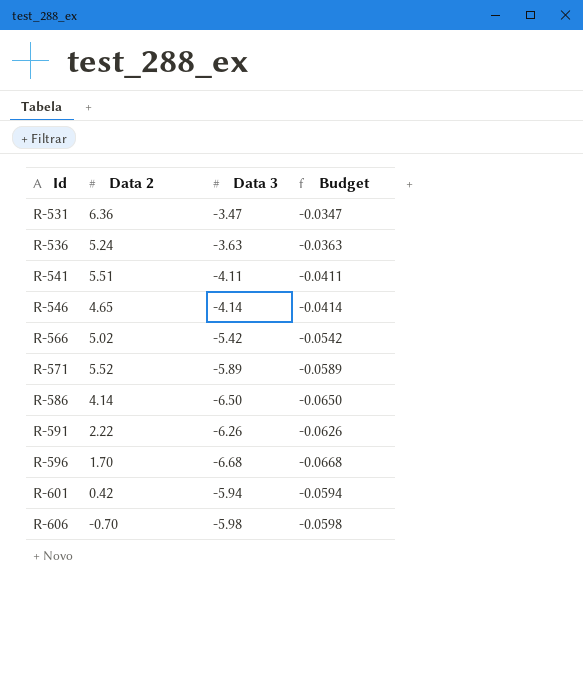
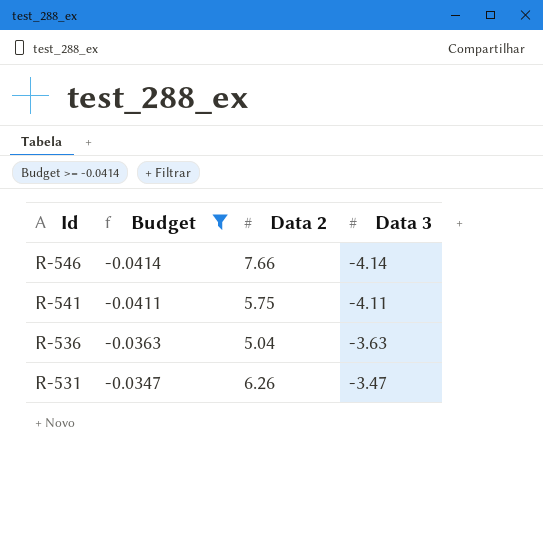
filter: none -> Budget >= -0.0414
row order: Id ascending -> Id descending
column Budget | position: 4 -> 2
R-546 | Data 2: 4.65 -> 7.66
R-541 | Data 2: 5.51 -> 5.75
R-536 | Data 2: 5.24 -> 5.04
R-531 | Data 2: 6.36 -> 6.26

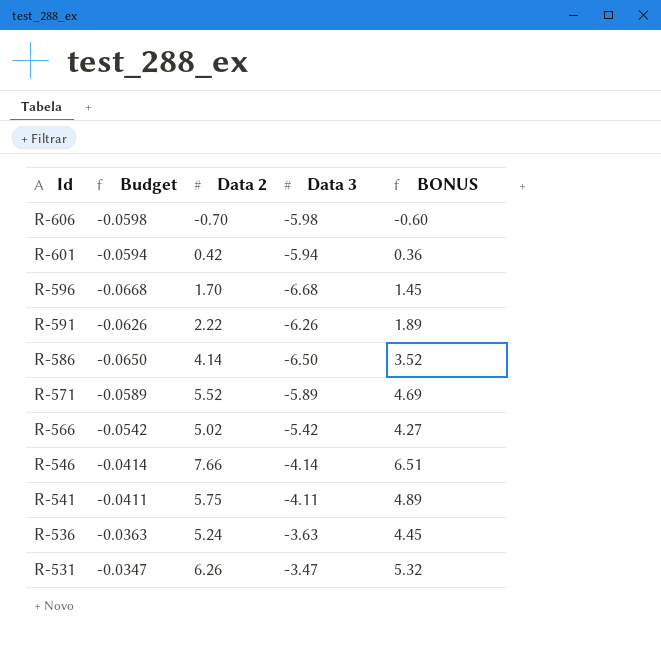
filter: Budget >= -0.0414 -> none
column BONUS | formula: none -> [Data 2] * 0.85
R-536 | Data 2: 5.04 -> 5.24

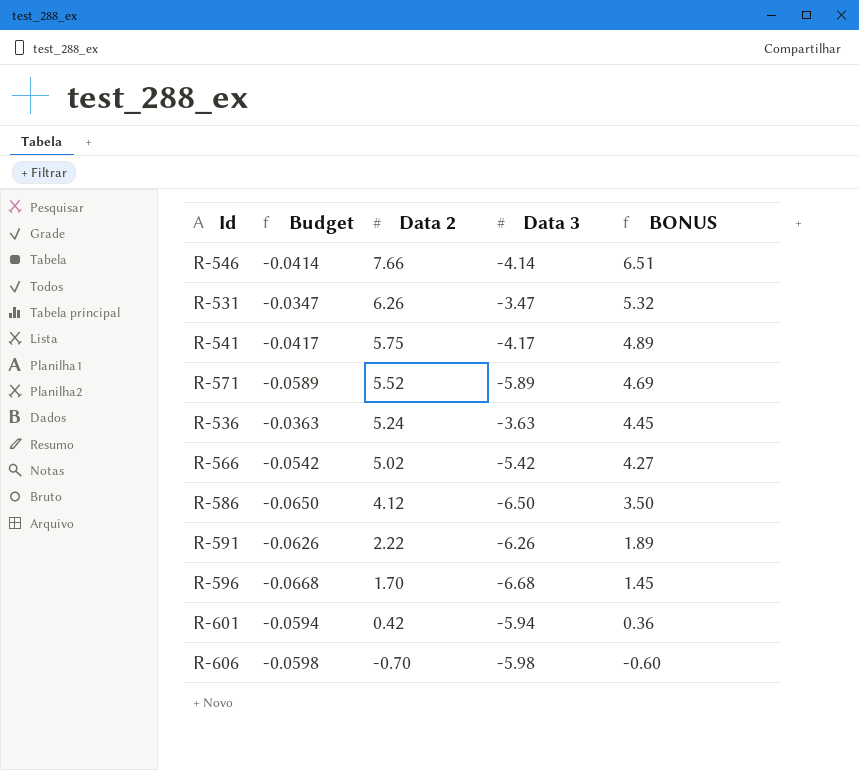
row order: Id descending -> Data 2 descending
R-541 | Budget: -0.0411 -> -0.0417
R-541 | Data 3: -4.11 -> -4.17
R-586 | Data 2: 4.14 -> 4.12
R-586 | BONUS: 3.52 -> 3.50

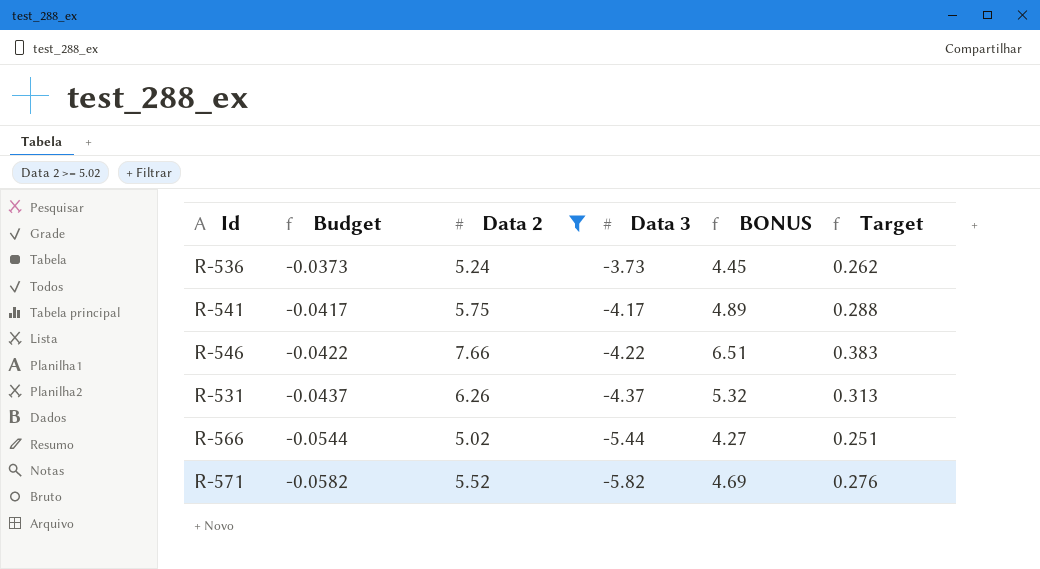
filter: none -> Data 2 >= 5.02
row order: Data 2 descending -> Budget descending
column Target | formula: none -> [Data 2] * 0.05
R-536 | Budget: -0.0363 -> -0.0373
R-536 | Data 3: -3.63 -> -3.73
R-546 | Budget: -0.0414 -> -0.0422
R-546 | Data 3: -4.14 -> -4.22
R-531 | Budget: -0.0347 -> -0.0437
R-531 | Data 3: -3.47 -> -4.37
R-566 | Budget: -0.0542 -> -0.0544
R-566 | Data 3: -5.42 -> -5.44
R-571 | Budget: -0.0589 -> -0.0582
R-571 | Data 3: -5.89 -> -5.82

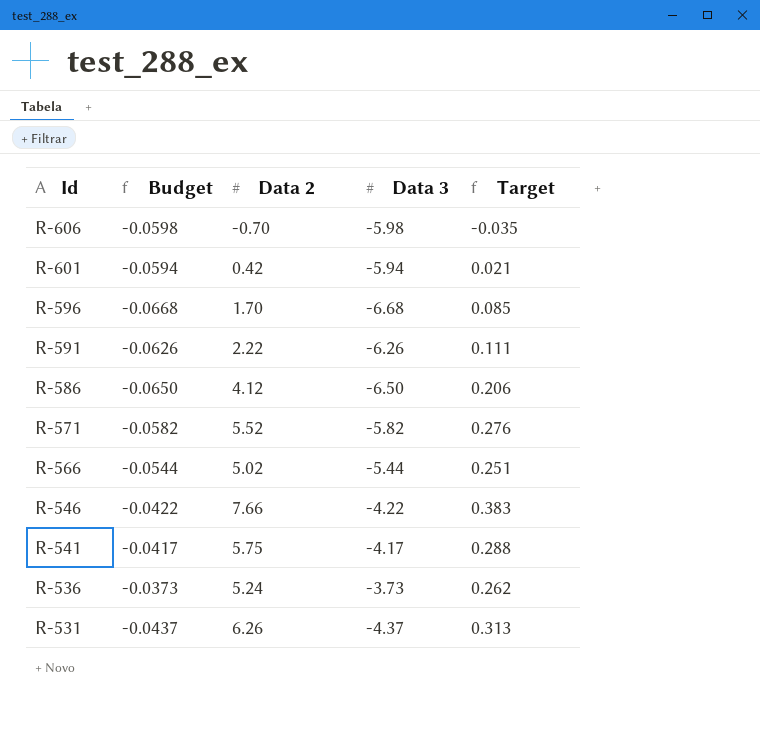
filter: Data 2 >= 5.02 -> none
row order: Budget descending -> Id descending
column BONUS | formula: [Data 2] * 0.85 -> none

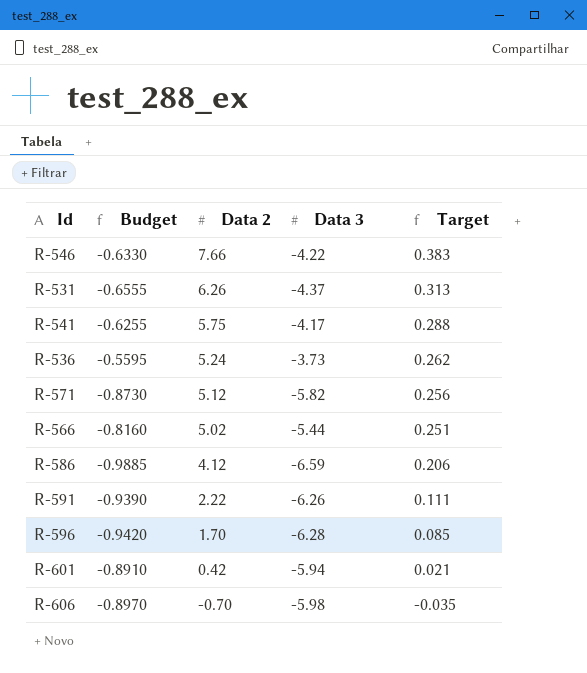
row order: Id descending -> Data 2 descending
column Budget | formula: [Data 3] * 0.01 -> [Data 3] * 0.15
R-571 | Data 2: 5.52 -> 5.12
R-571 | Target: 0.276 -> 0.256
R-586 | Data 3: -6.50 -> -6.59
R-596 | Data 3: -6.68 -> -6.28

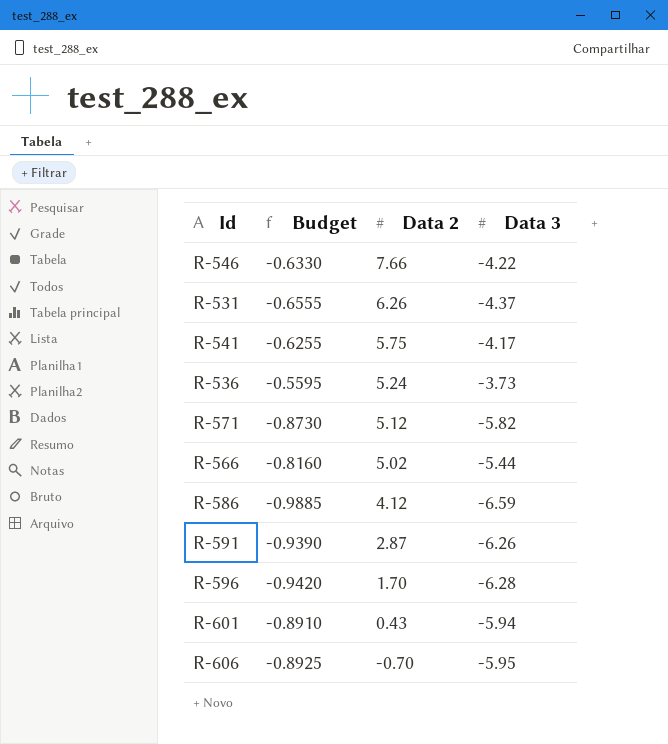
column Target | formula: [Data 2] * 0.05 -> none
R-591 | Data 2: 2.22 -> 2.87
R-601 | Data 2: 0.42 -> 0.43
R-606 | Budget: -0.8970 -> -0.8925
R-606 | Data 3: -5.98 -> -5.95

